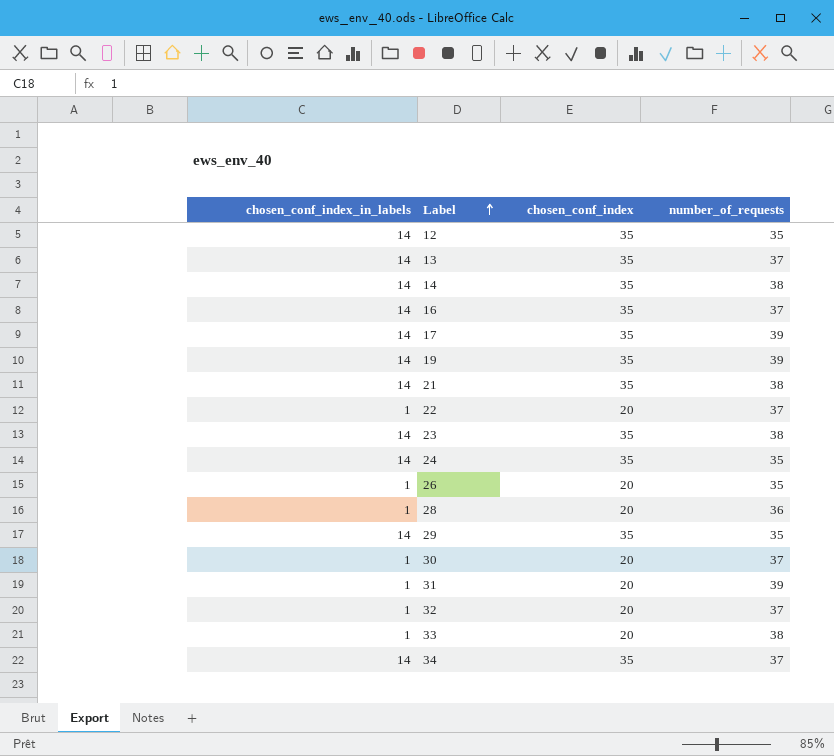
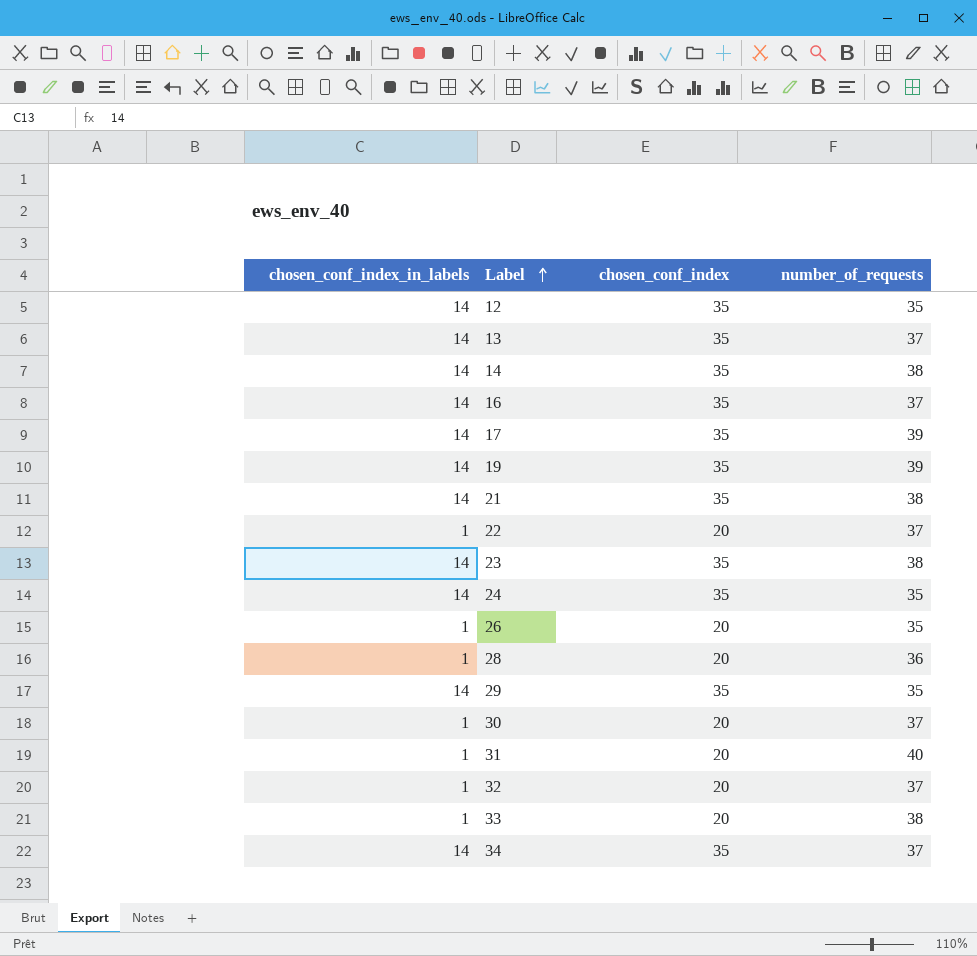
31 | number_of_requests: 39 -> 40

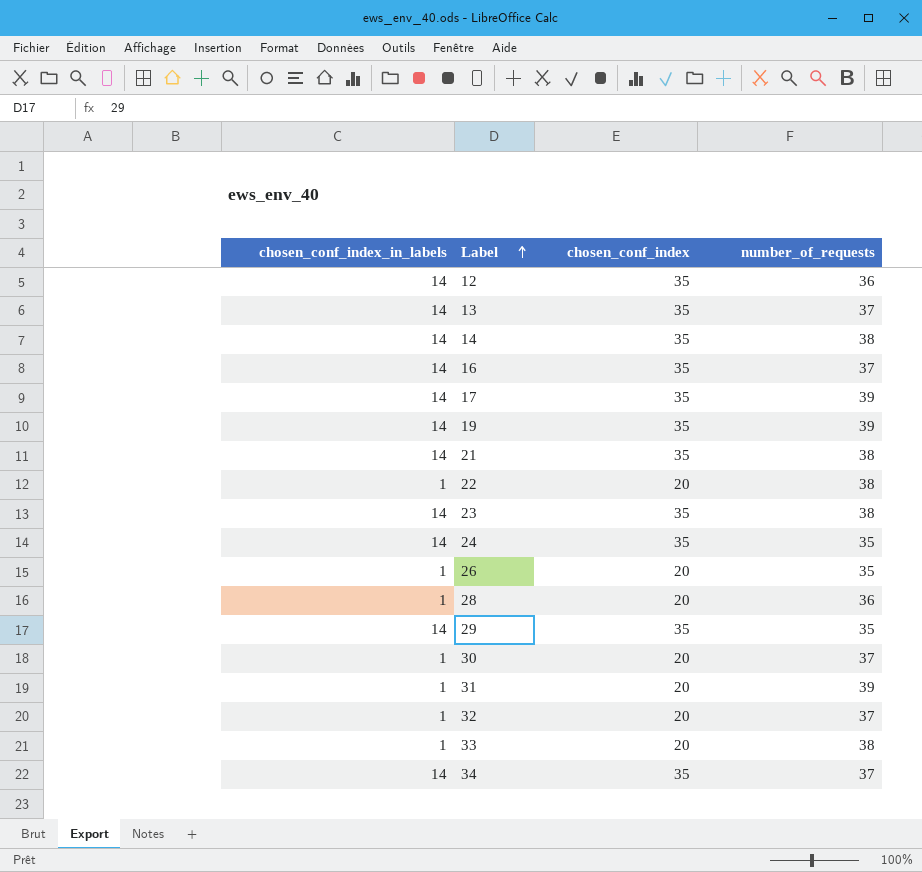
12 | number_of_requests: 35 -> 36
22 | number_of_requests: 37 -> 38
31 | number_of_requests: 40 -> 39

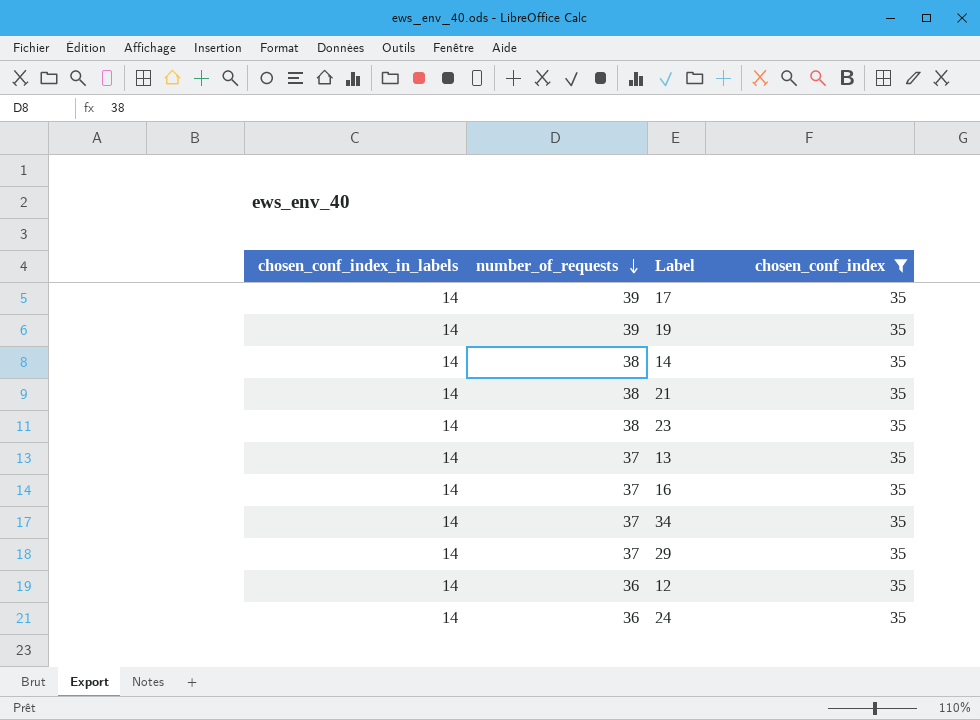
filter: none -> chosen_conf_index = 35
row order: Label ascending -> number_of_requests descending
column number_of_requests | position: 4 -> 2
29 | number_of_requests: 35 -> 37
24 | number_of_requests: 35 -> 36

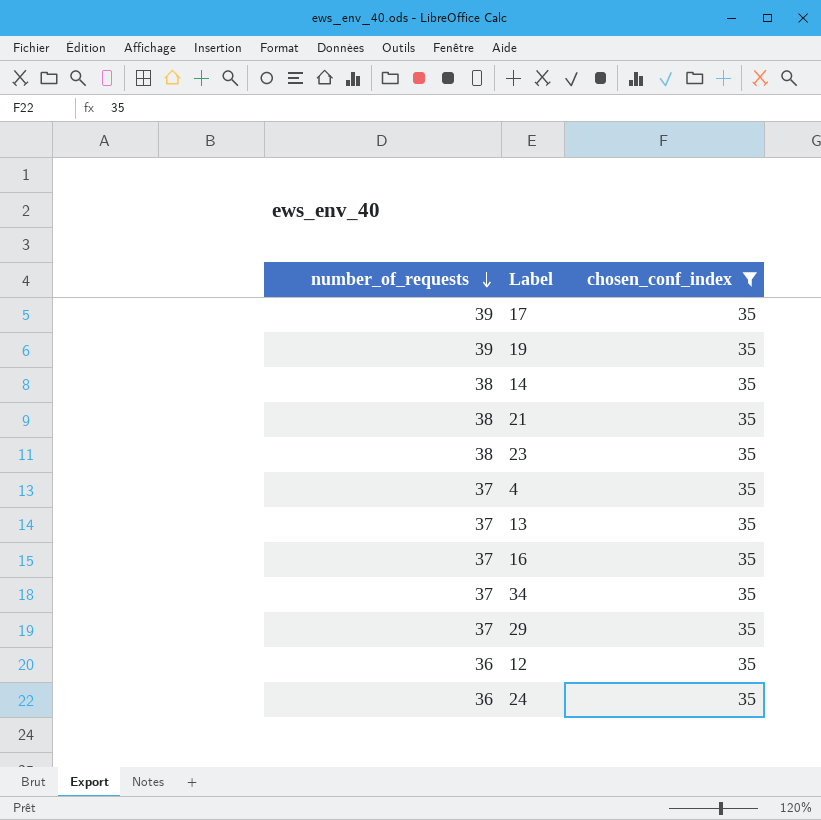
column chosen_conf_index_in_labels | position: 1 -> none
row 4: none -> 37 | 35

